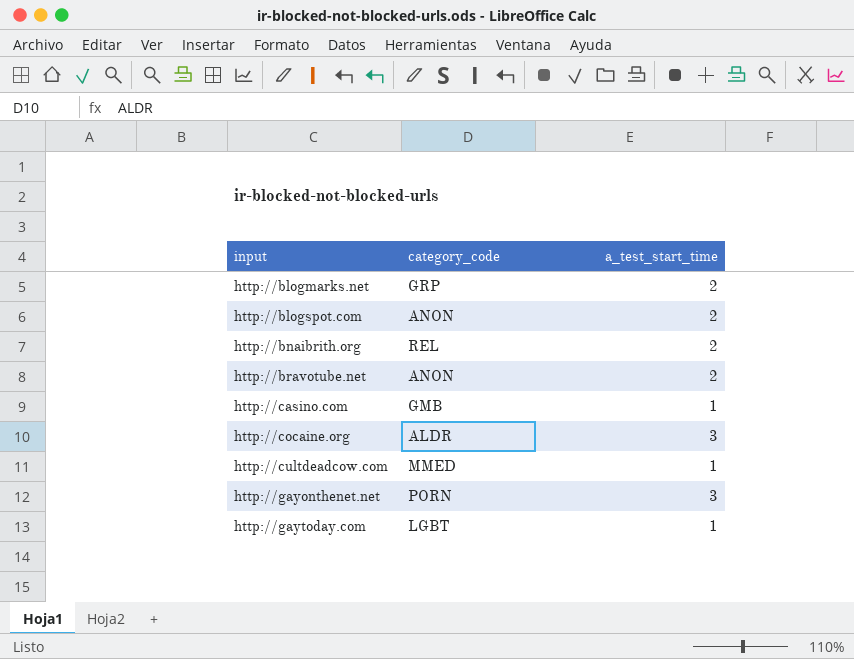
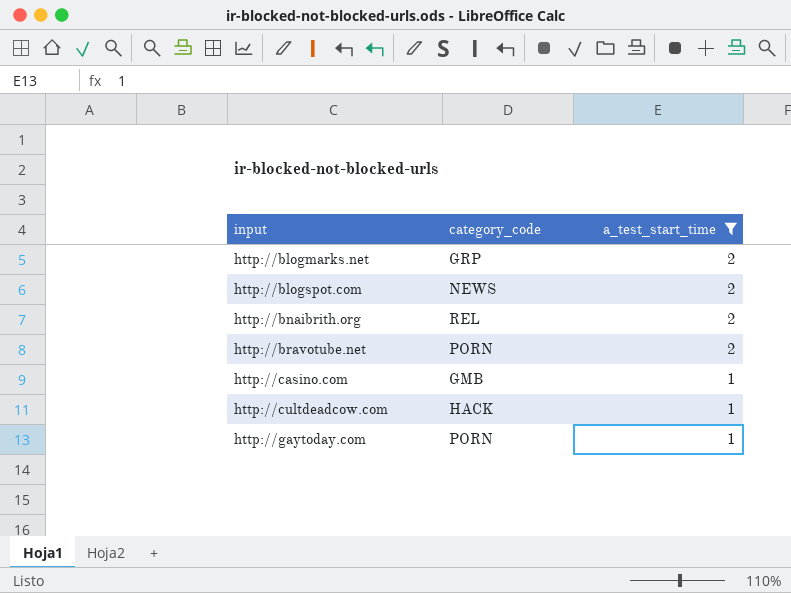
filter: none -> a_test_start_time != 3
http://blogspot.com | category_code: ANON -> NEWS
http://bravotube.net | category_code: ANON -> PORN
http://cultdeadcow.com | category_code: MMED -> HACK
http://gaytoday.com | category_code: LGBT -> PORN

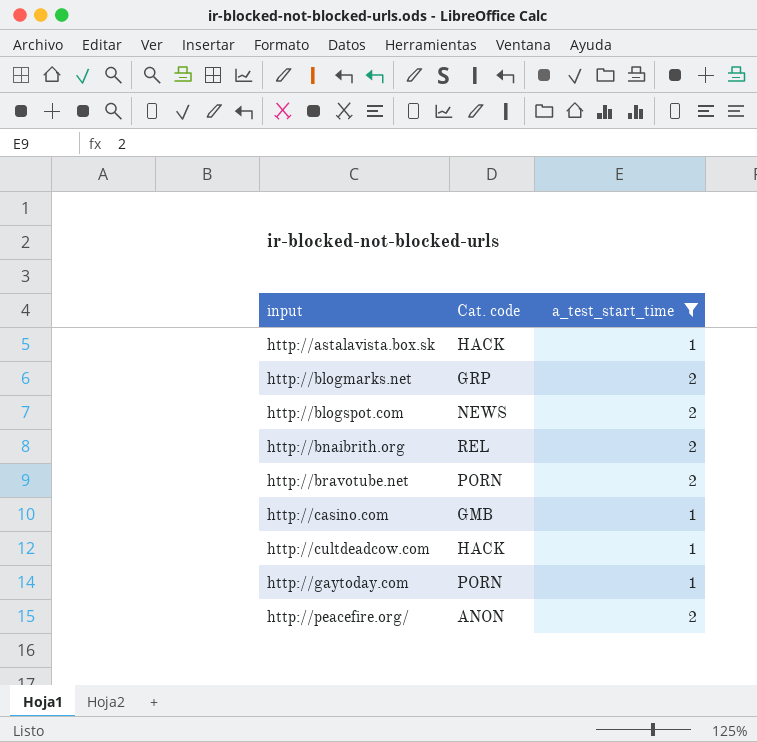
column name: category_code -> Cat. code
row http://astalavista.box.sk: none -> HACK | 1
row http://peacefire.org/: none -> ANON | 2

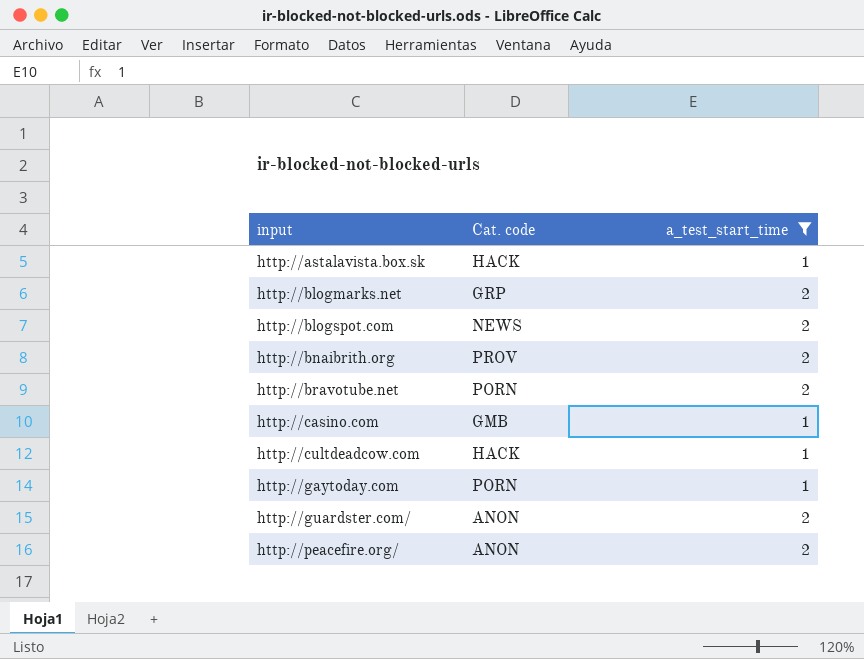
http://bnaibrith.org | Cat. code: REL -> PROV
row http://guardster.com/: none -> ANON | 2

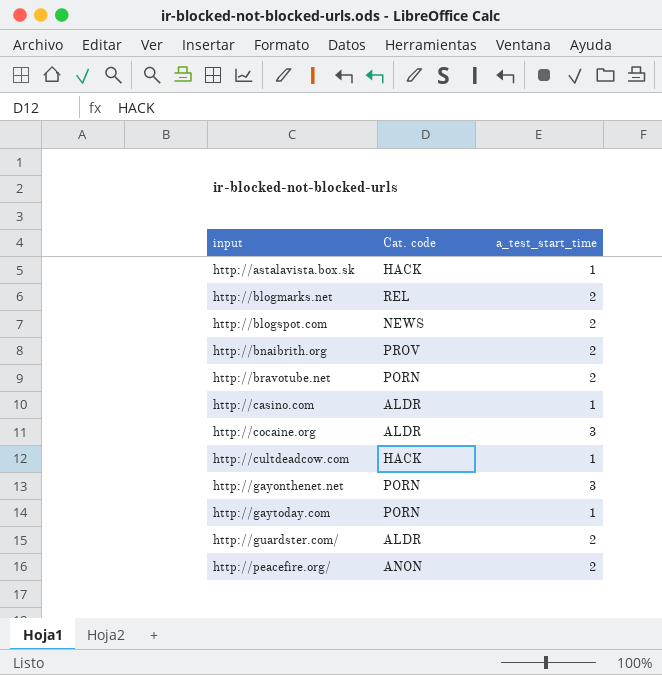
filter: a_test_start_time != 3 -> none
http://blogmarks.net | Cat. code: GRP -> REL
http://casino.com | Cat. code: GMB -> ALDR
http://guardster.com/ | Cat. code: ANON -> ALDR

